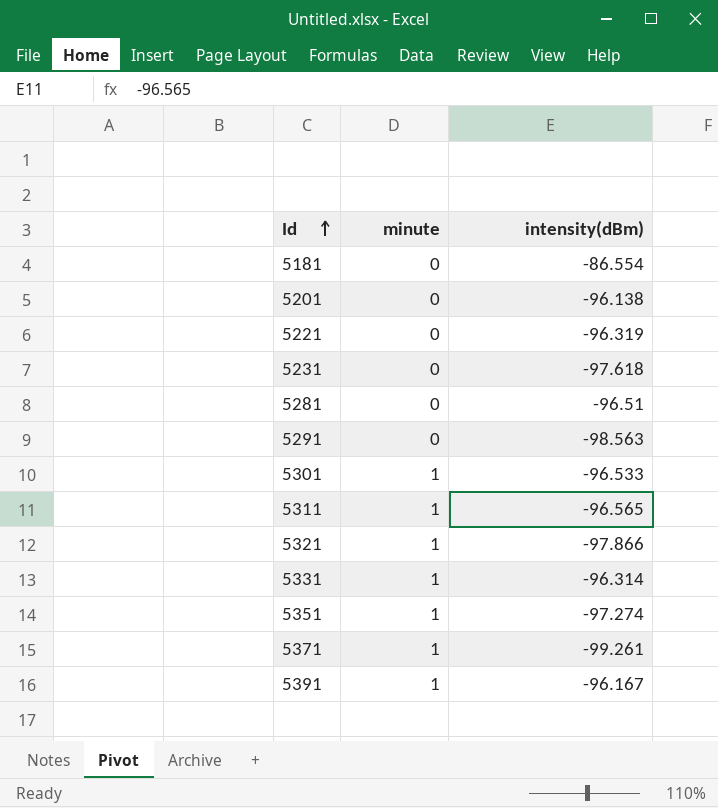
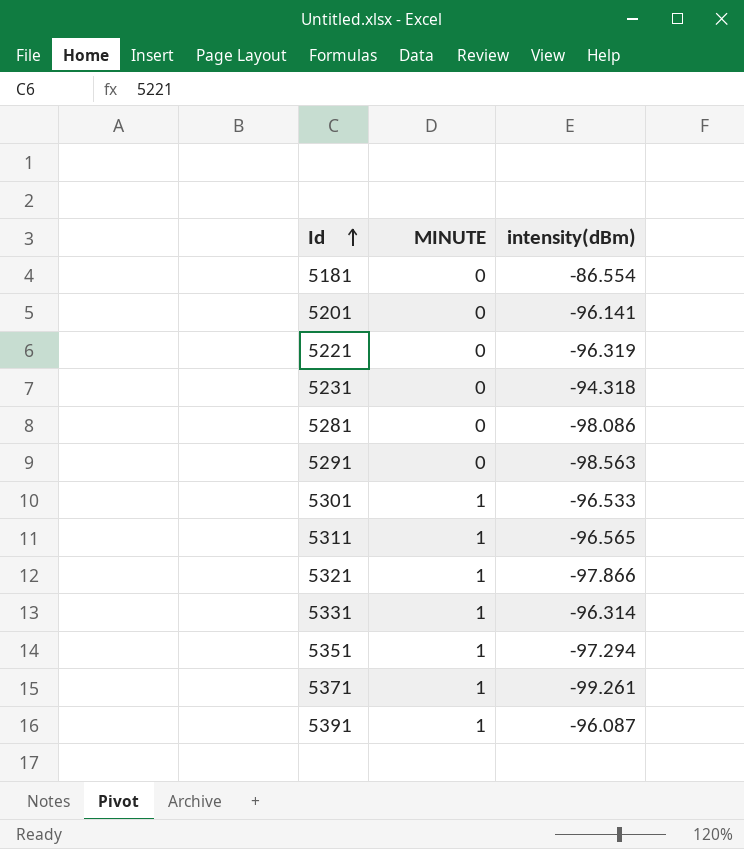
column name: minute -> MINUTE
5201 | intensity(dBm): -96.138 -> -96.141
5231 | intensity(dBm): -97.618 -> -94.318
5281 | intensity(dBm): -96.51 -> -98.086
5351 | intensity(dBm): -97.274 -> -97.294
5391 | intensity(dBm): -96.167 -> -96.087

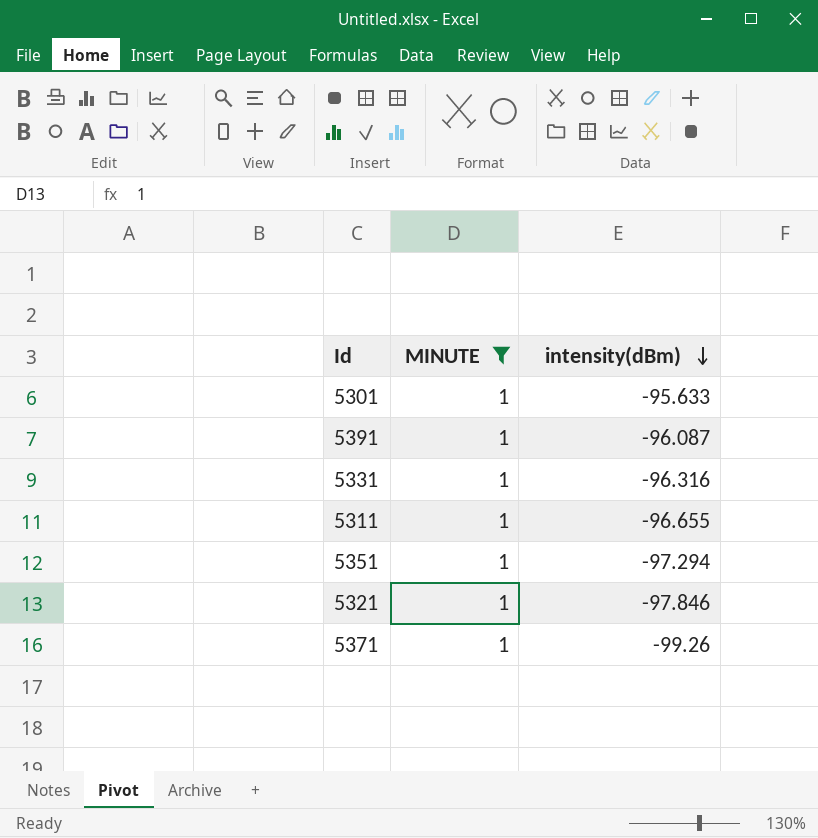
filter: none -> MINUTE = 1
row order: Id ascending -> intensity(dBm) descending
5301 | intensity(dBm): -96.533 -> -95.633
5331 | intensity(dBm): -96.314 -> -96.316
5311 | intensity(dBm): -96.565 -> -96.655
5321 | intensity(dBm): -97.866 -> -97.846
5371 | intensity(dBm): -99.261 -> -99.26

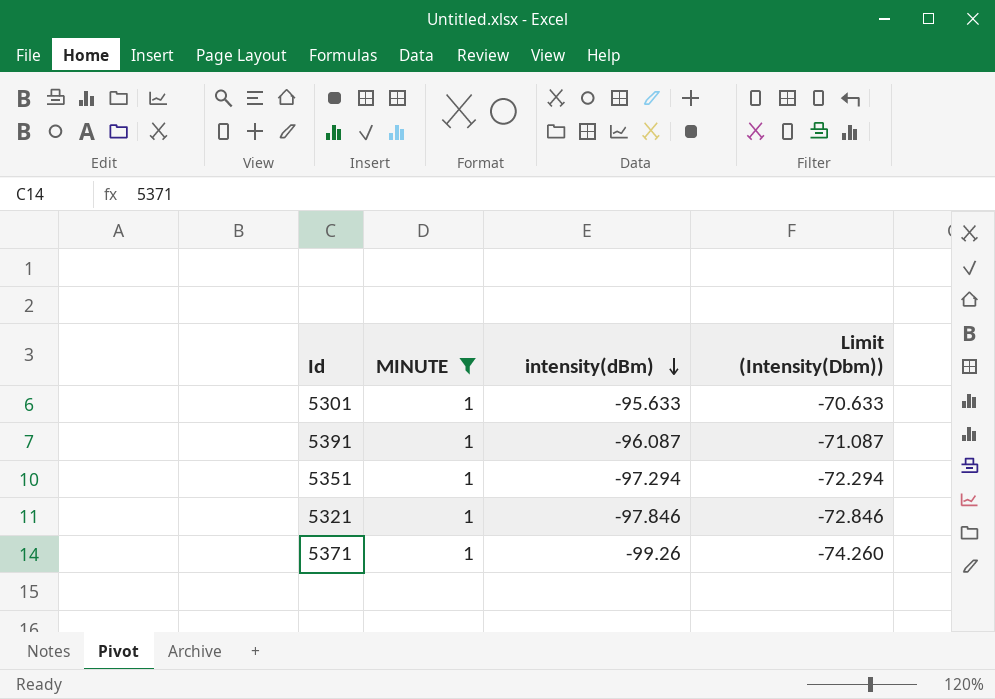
column Limit (Intensity(Dbm)) | formula: none -> [intensity(dBm)] + 25
row 5331: 1 | -96.316 -> none
row 5311: 1 | -96.655 -> none

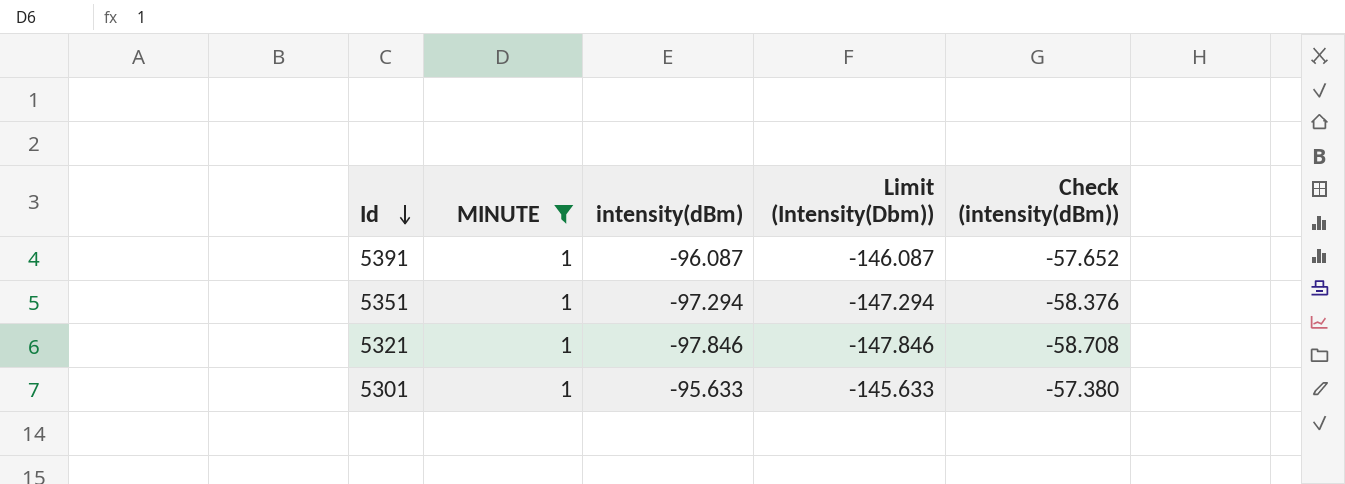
row order: intensity(dBm) descending -> Id descending
column Limit (Intensity(Dbm)) | formula: [intensity(dBm)] + 25 -> [intensity(dBm)] - 50
column Check (intensity(dBm)) | formula: none -> [intensity(dBm)] * 0.6
row 5371: 1 | -99.26 | -74.260 -> none

